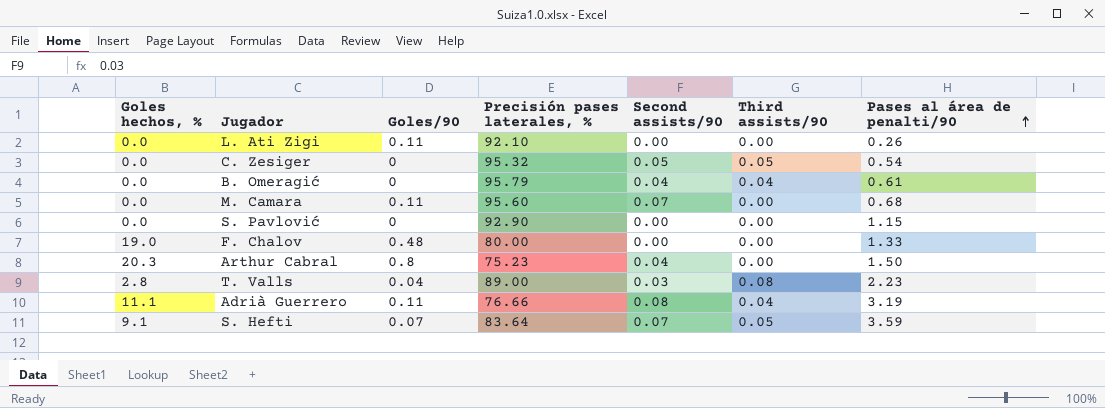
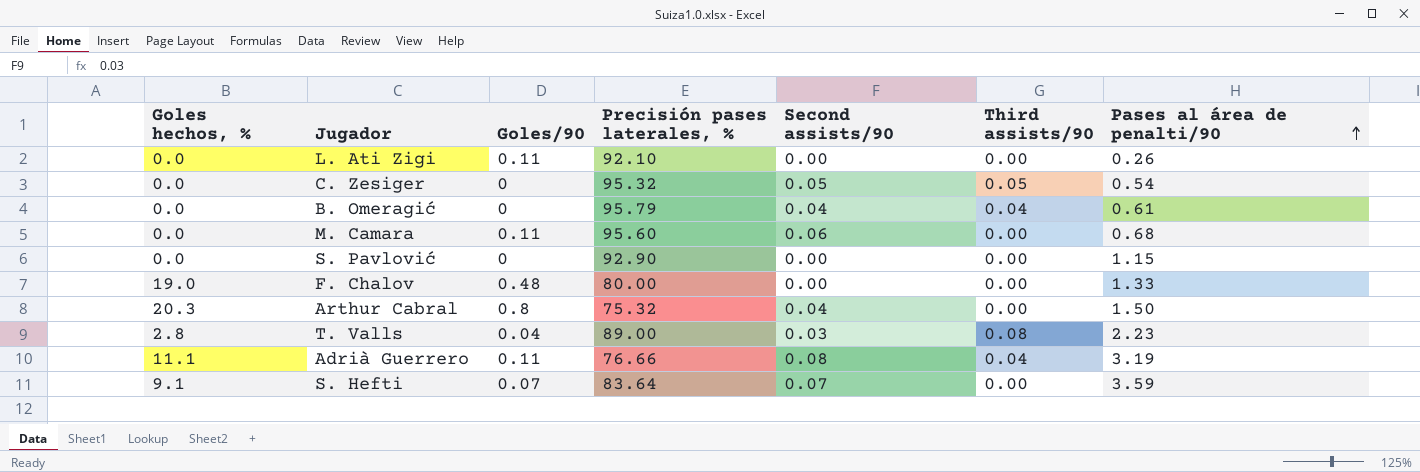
M. Camara | Second assists/90: 0.07 -> 0.06
Arthur Cabral | Precisión pases laterales, %: 75.23 -> 75.32
S. Hefti | Third assists/90: 0.05 -> 0.00

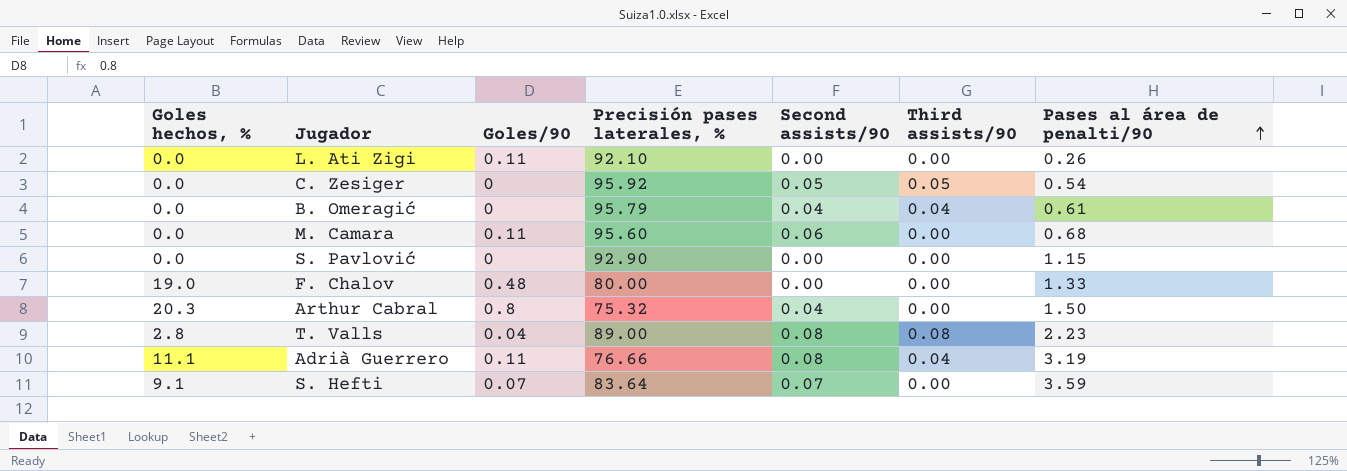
C. Zesiger | Precisión pases laterales, %: 95.32 -> 95.92
T. Valls | Second assists/90: 0.03 -> 0.08

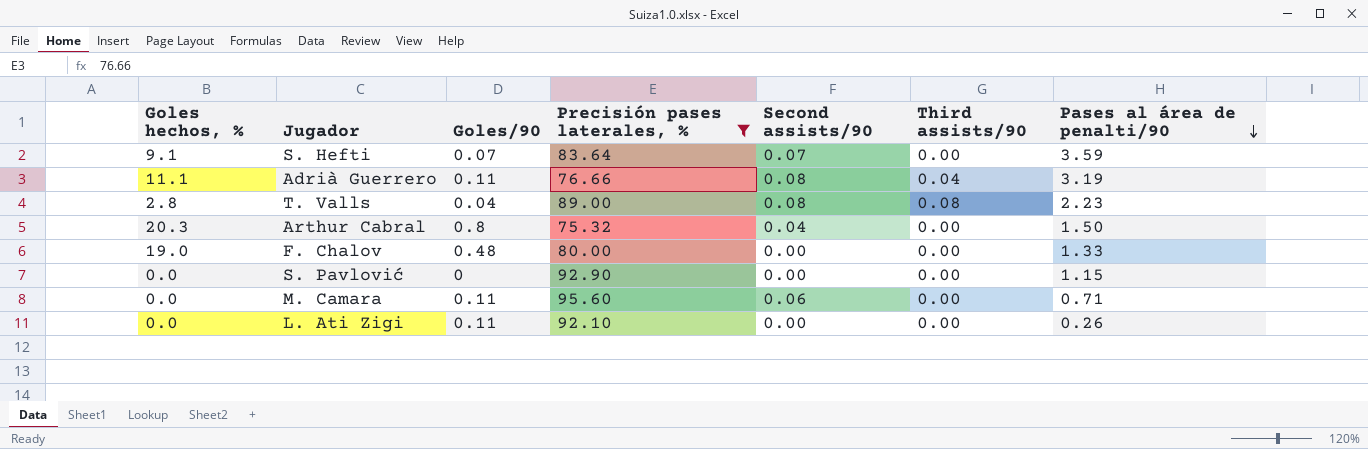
filter: none -> Precisión pases laterales, % <= 95.60
row order: Pases al área de penalti/90 ascending -> Pases al área de penalti/90 descending
M. Camara | Pases al área de penalti/90: 0.68 -> 0.71

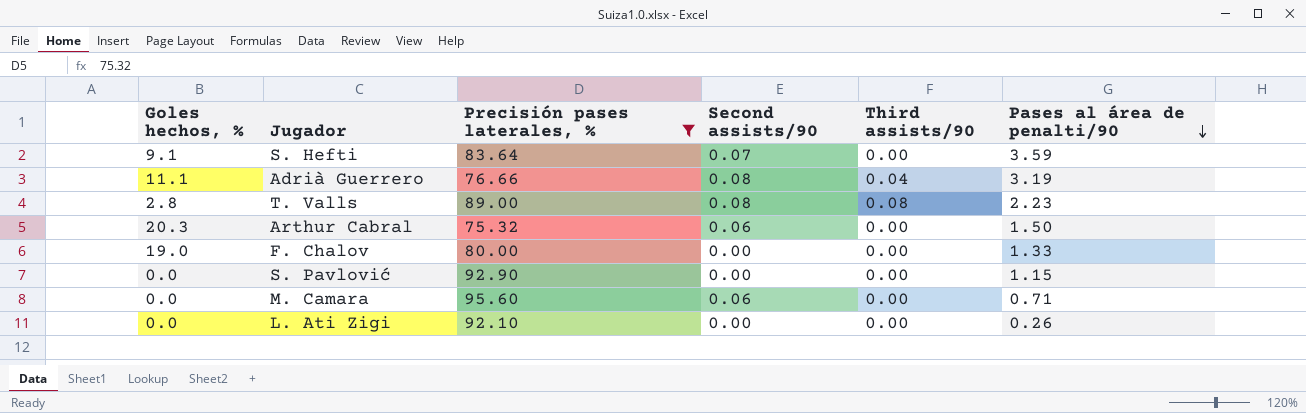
column Goles/90 | position: 3 -> none
Arthur Cabral | Second assists/90: 0.04 -> 0.06

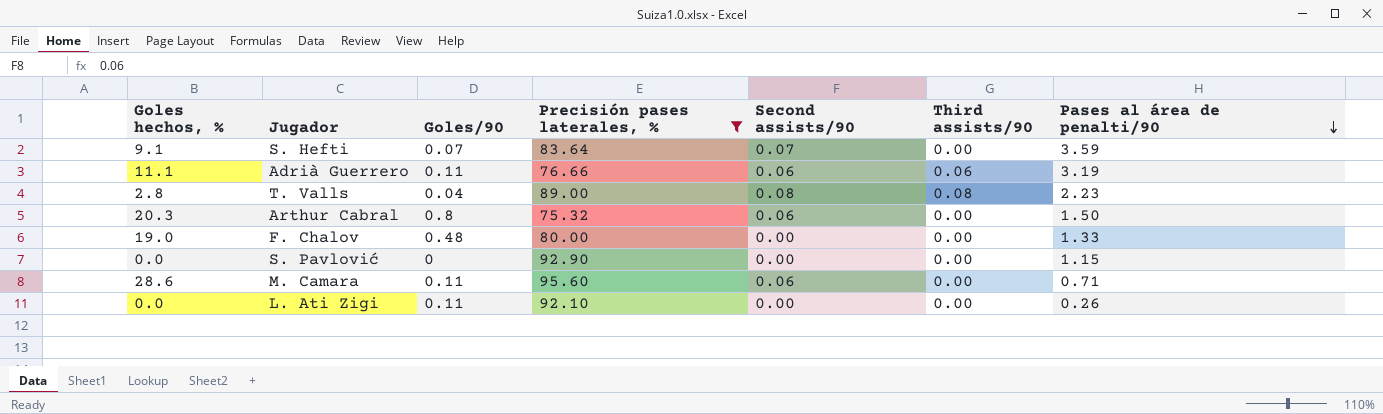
column Goles/90 | position: none -> 3
Adrià Guerrero | Second assists/90: 0.08 -> 0.06
Adrià Guerrero | Third assists/90: 0.04 -> 0.06
M. Camara | Goles hechos, %: 0.0 -> 28.6

